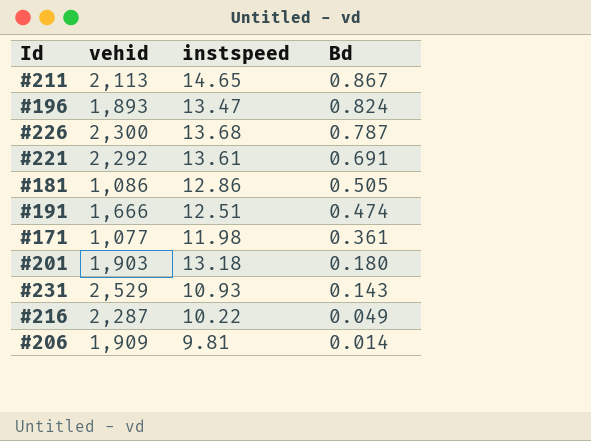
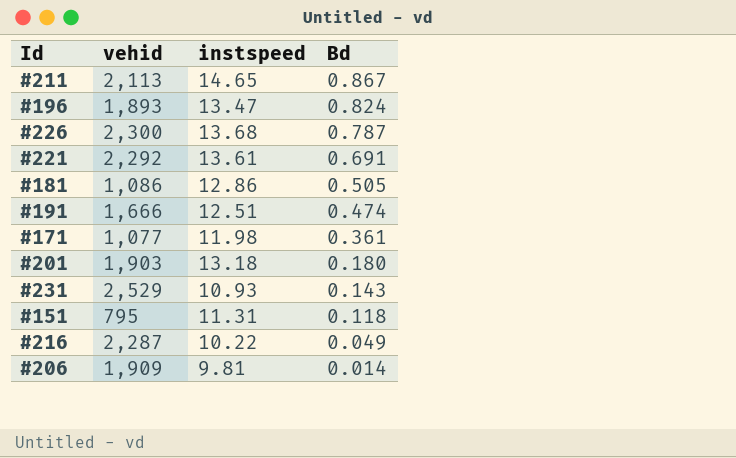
row #151: none -> 795 | 11.31 | 0.118

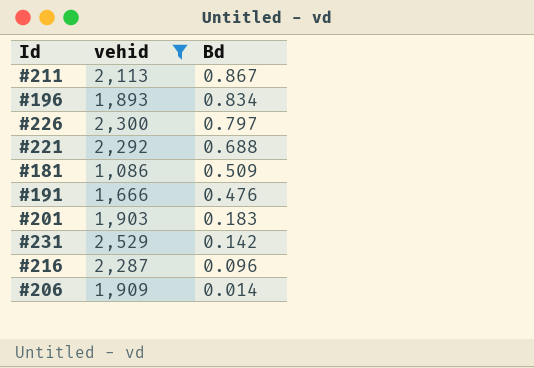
filter: none -> vehid >= 1,086
column instspeed | position: 3 -> none
#196 | Bd: 0.824 -> 0.834
#226 | Bd: 0.787 -> 0.797
#221 | Bd: 0.691 -> 0.688
#181 | Bd: 0.505 -> 0.509
#191 | Bd: 0.474 -> 0.476
#201 | Bd: 0.180 -> 0.183
#231 | Bd: 0.143 -> 0.142
#216 | Bd: 0.049 -> 0.096

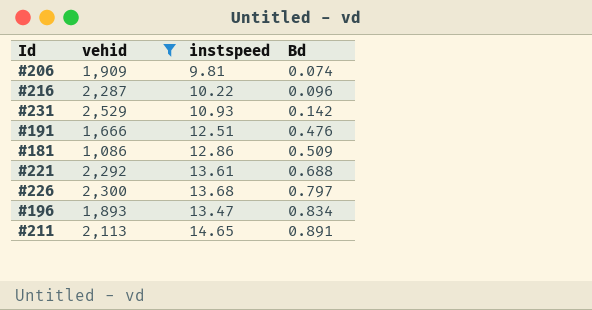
row order: Bd descending -> Bd ascending
column instspeed | position: none -> 3
row #201: 1,903 | 0.183 -> none
#206 | Bd: 0.014 -> 0.074
#211 | Bd: 0.867 -> 0.891

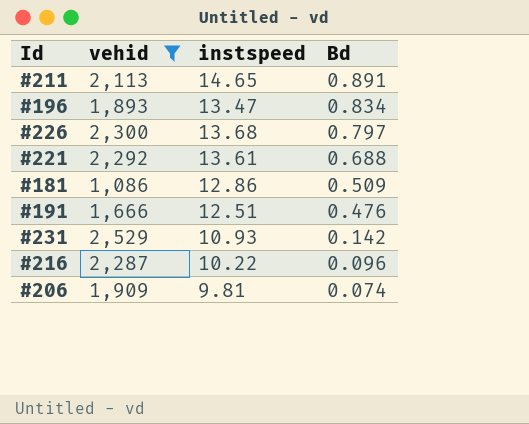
row order: Bd ascending -> Bd descending

